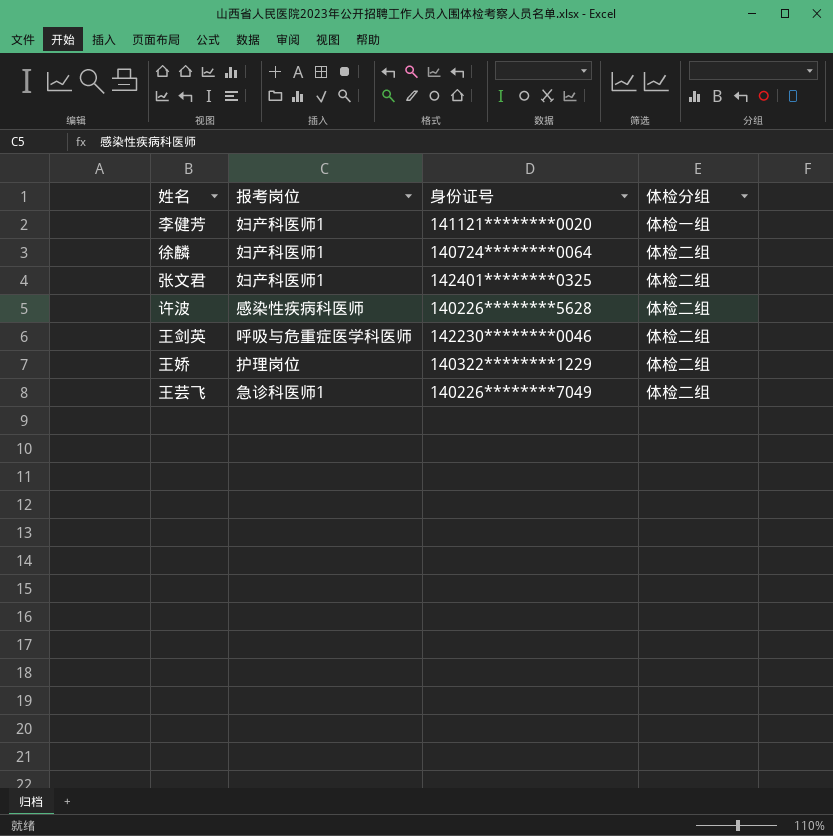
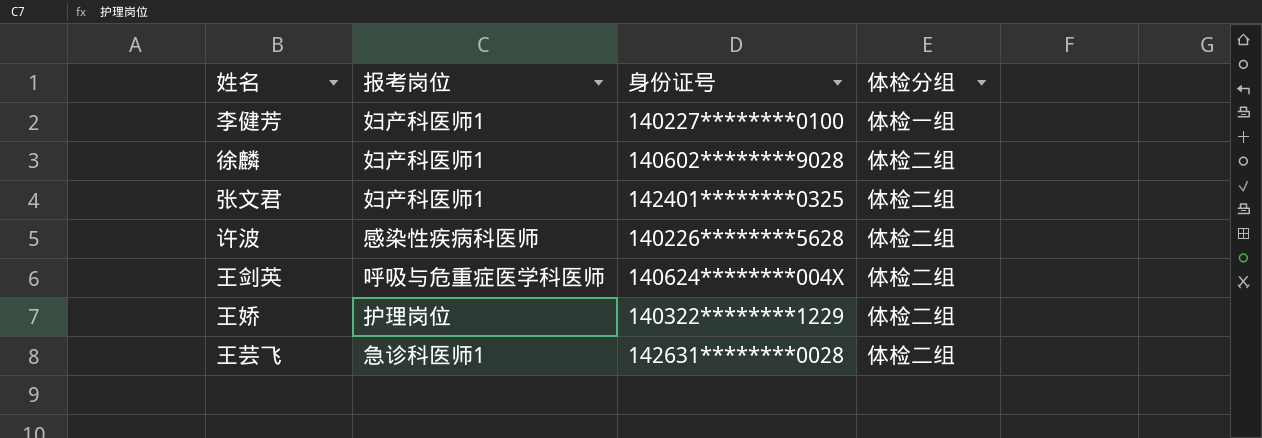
李健芳 | 身份证号: 141121********0020 -> 140227********0100
徐麟 | 身份证号: 140724********0064 -> 140602********9028
王剑英 | 身份证号: 142230********0046 -> 140624********004X
王芸飞 | 身份证号: 140226********7049 -> 142631********0028

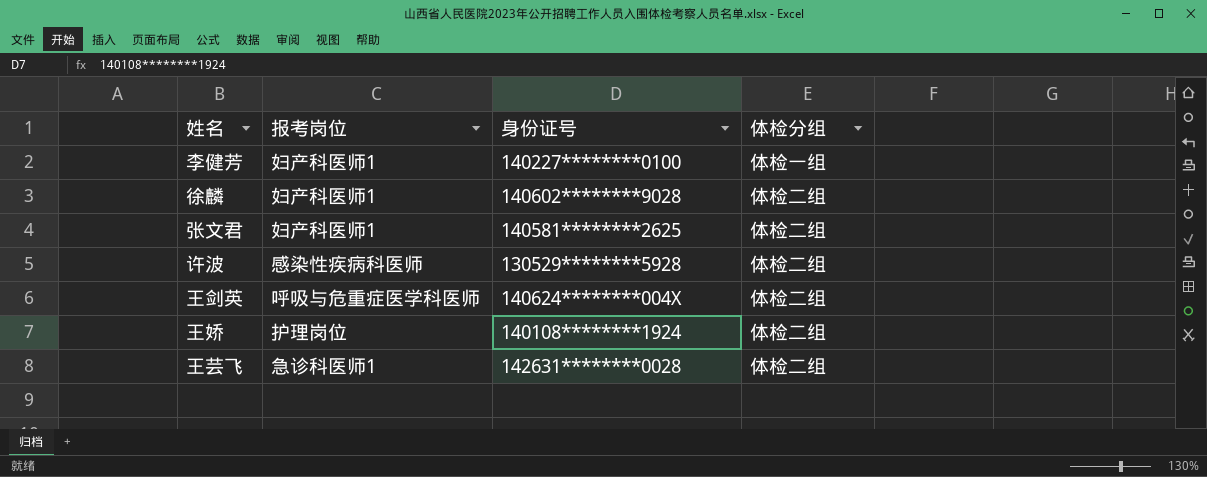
张文君 | 身份证号: 142401********0325 -> 140581********2625
许波 | 身份证号: 140226********5628 -> 130529********5928
王娇 | 身份证号: 140322********1229 -> 140108********1924

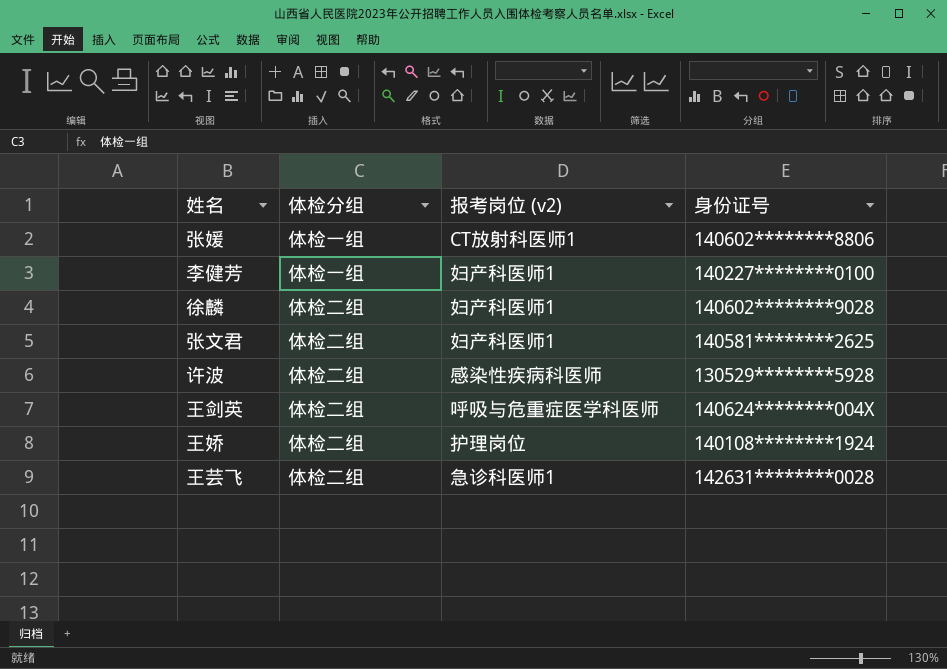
column 体检分组 | position: 4 -> 2
column name: 报考岗位 -> 报考岗位 (v2)
row 张媛: none -> 体检一组 | CT放射科医师1 | 140602********8806

